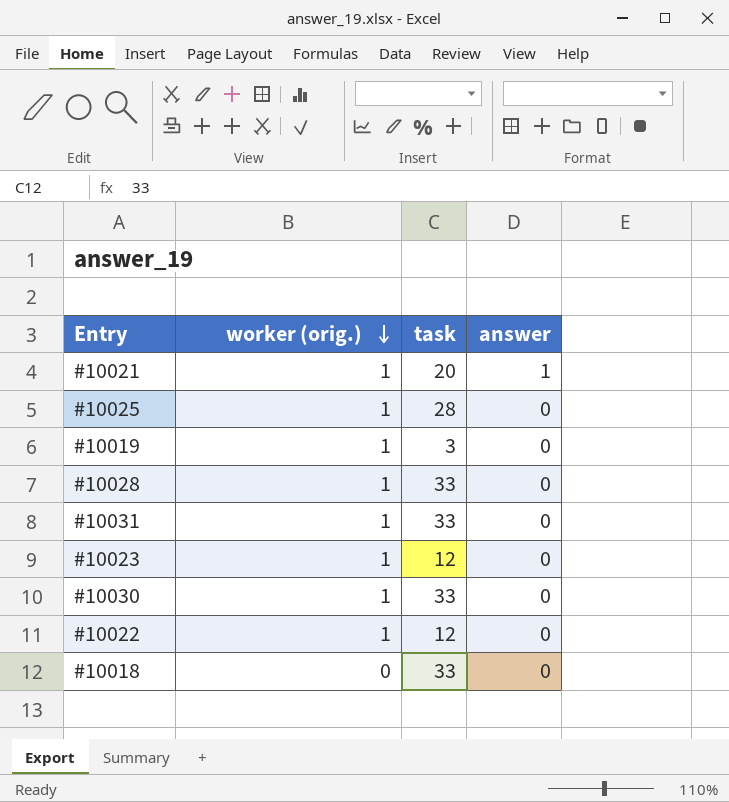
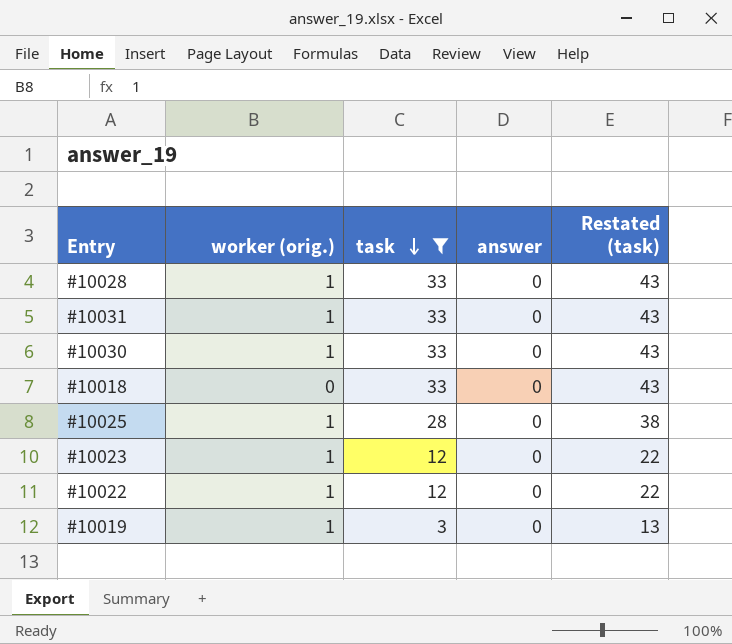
filter: none -> task != 20
row order: worker (orig.) descending -> task descending
column Restated (task) | formula: none -> [task] + 10

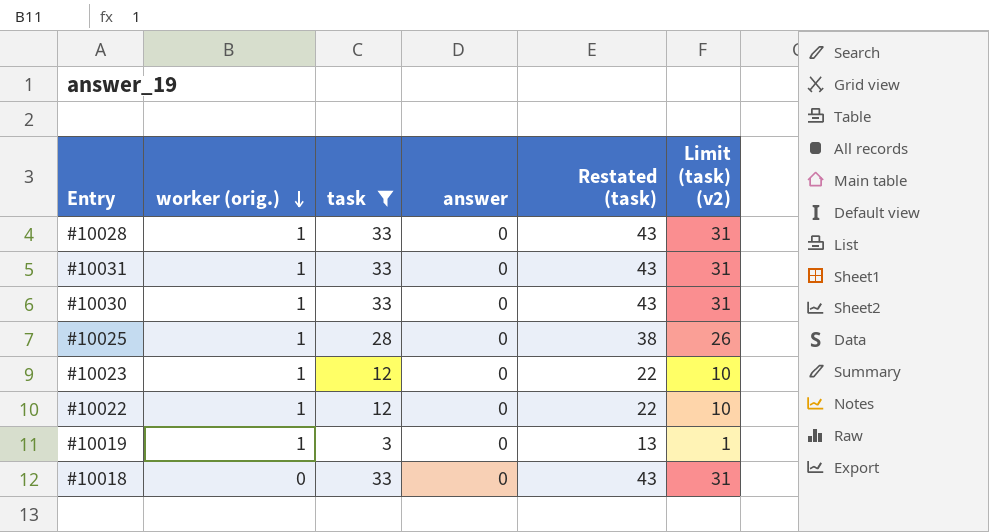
row order: task descending -> worker (orig.) descending
column Limit (task) (v2) | formula: none -> [task] - 2

